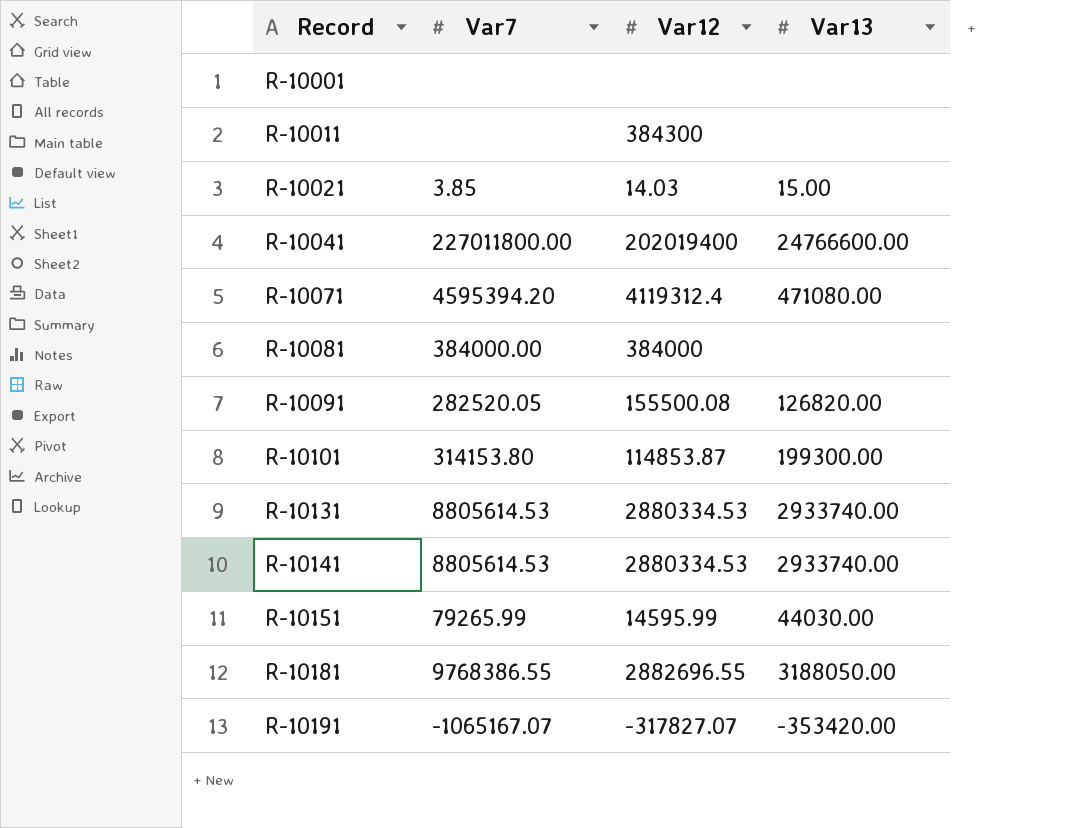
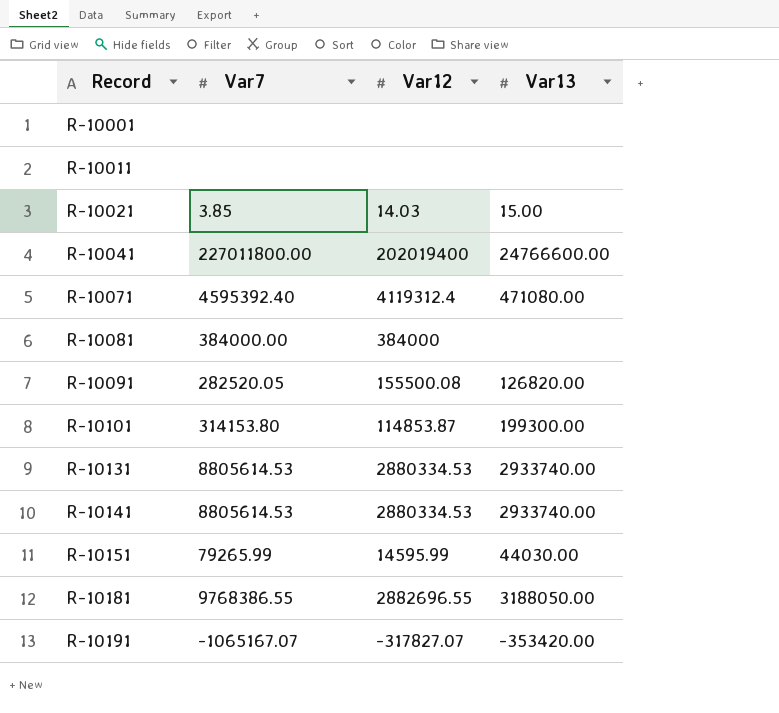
R-10011 | Var12: 384300 -> none
R-10071 | Var7: 4595394.20 -> 4595392.40

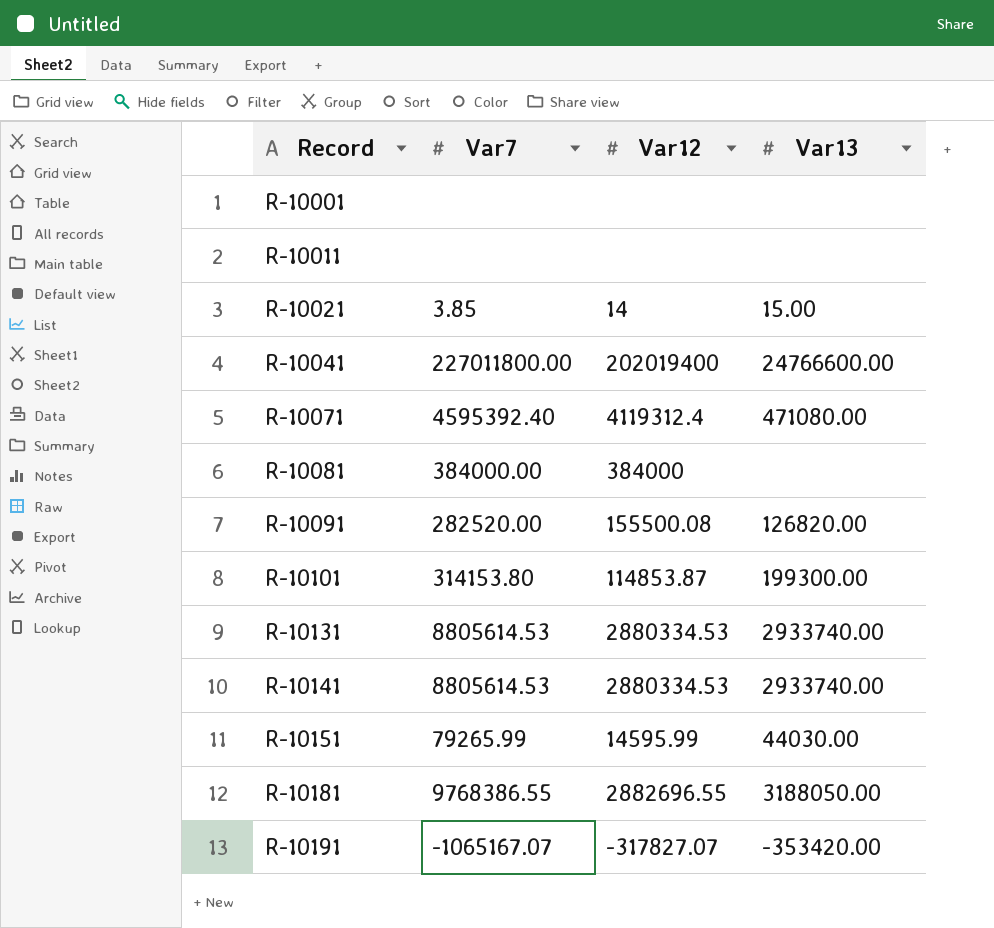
R-10021 | Var12: 14.03 -> 14
R-10091 | Var7: 282520.05 -> 282520.00

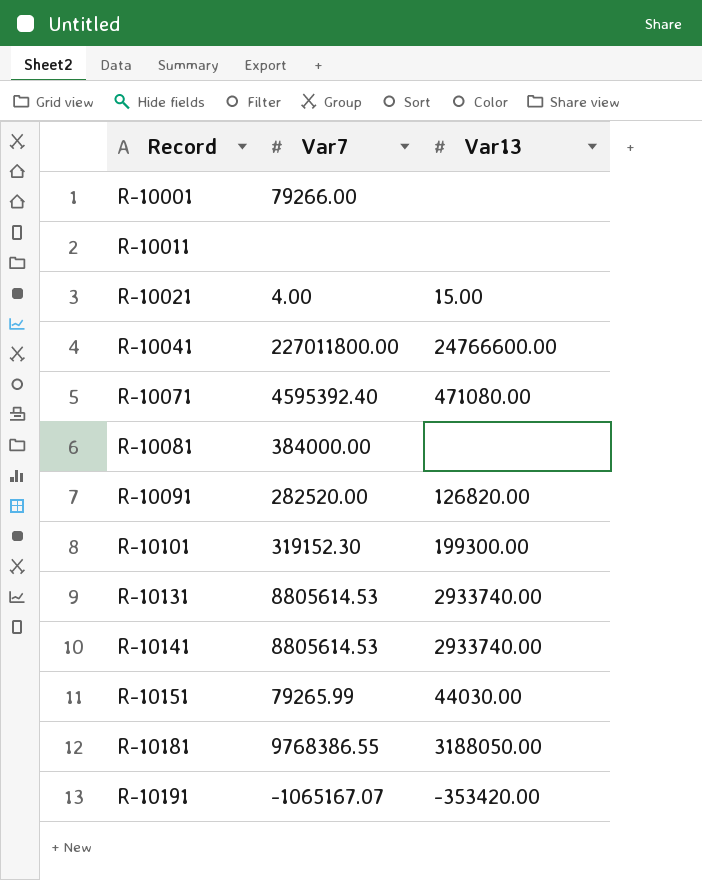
column Var12 | position: 3 -> none
R-10001 | Var7: none -> 79266.00
R-10021 | Var7: 3.85 -> 4.00
R-10101 | Var7: 314153.80 -> 319152.30

